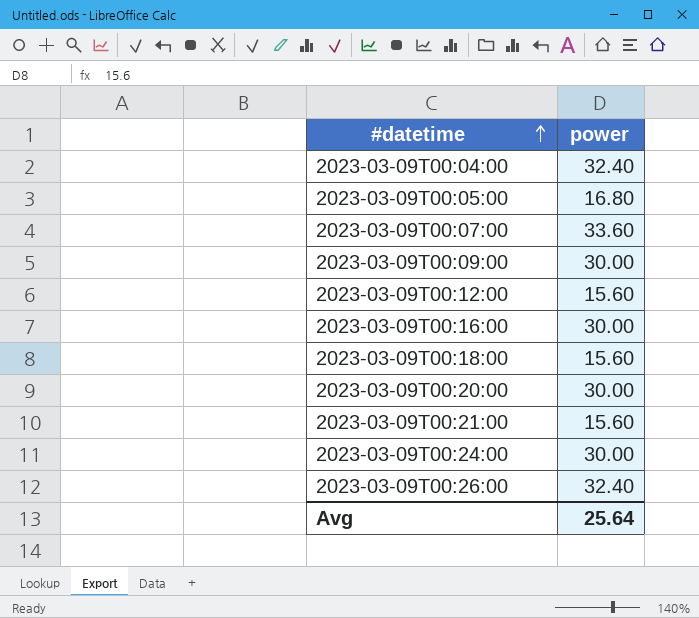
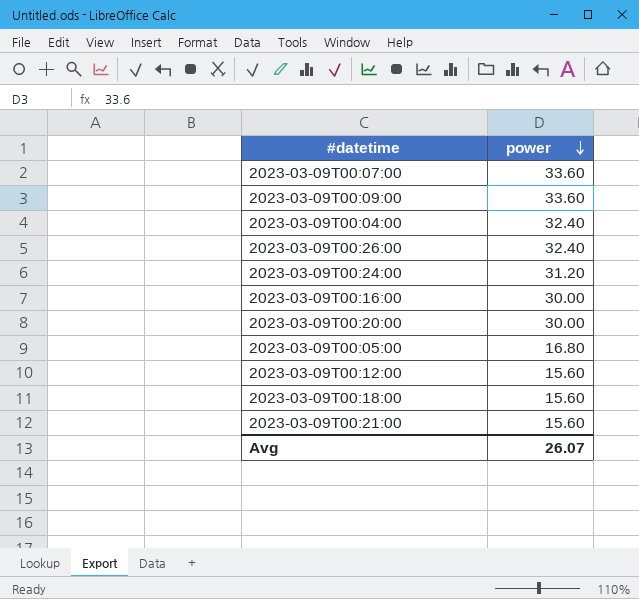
row order: #datetime ascending -> power descending
2023-03-09T00:09:00 | power: 30.00 -> 33.60
2023-03-09T00:24:00 | power: 30.00 -> 31.20
Avg | power: 25.64 -> 26.07

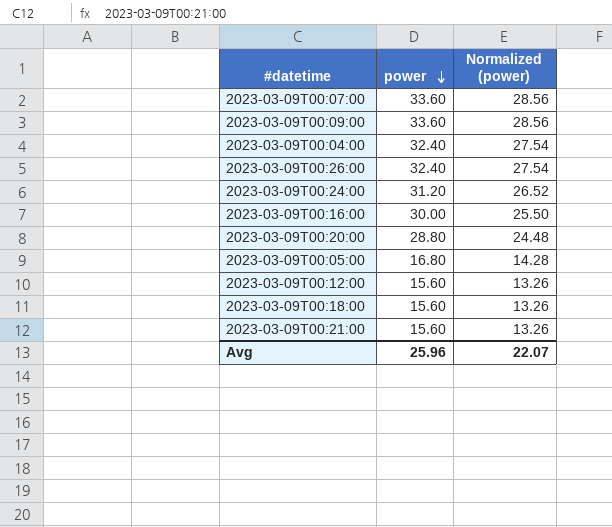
column Normalized (power) | formula: none -> [power] * 0.85
2023-03-09T00:20:00 | power: 30.00 -> 28.80
Avg | power: 26.07 -> 25.96

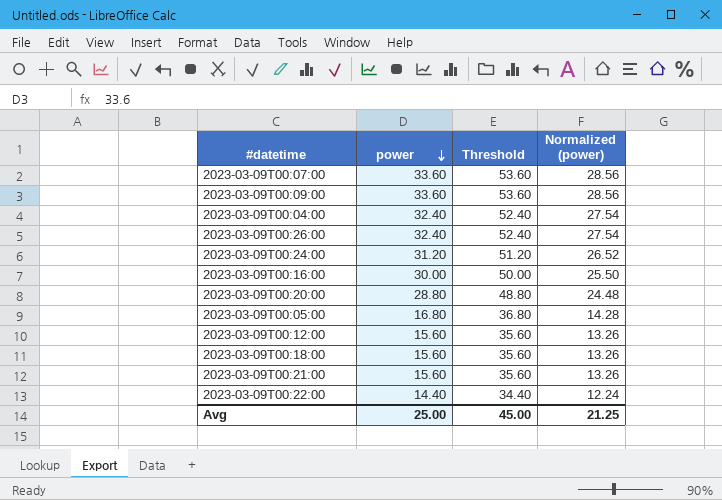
column Threshold | formula: none -> [power] + 20
row 2023-03-09T00:22:00: none -> 14.40 | 34.40 | 12.24
Avg | power: 25.96 -> 25.00
Avg | Normalized (power): 22.07 -> 21.25

